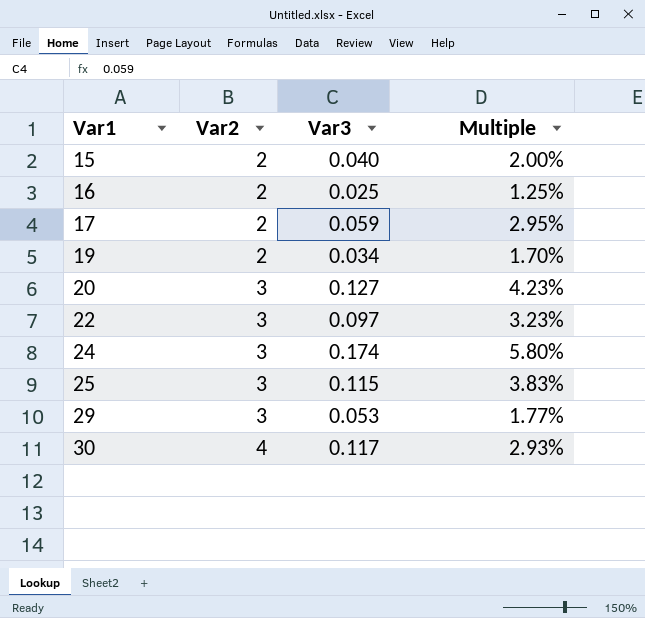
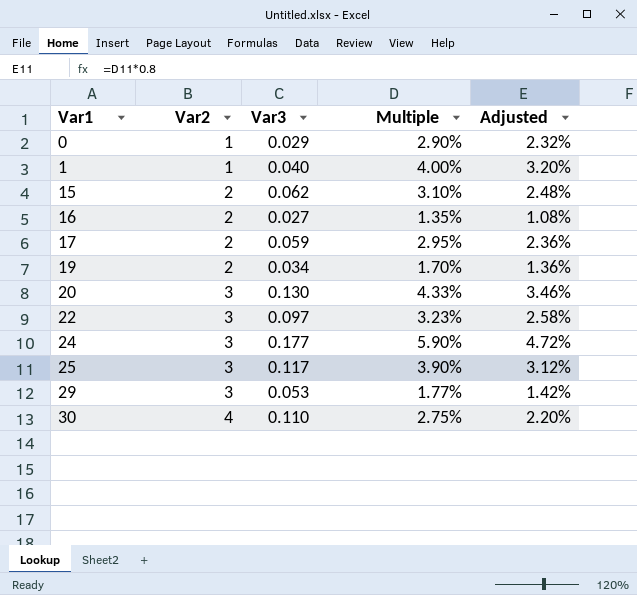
column Adjusted | formula: none -> [Multiple] * 0.8
row 0: none -> 1 | 0.029 | 2.90% | 2.32%
row 1: none -> 1 | 0.040 | 4.00% | 3.20%
15 | Var3: 0.040 -> 0.062
15 | Multiple: 2.00% -> 3.10%
16 | Var3: 0.025 -> 0.027
16 | Multiple: 1.25% -> 1.35%
20 | Var3: 0.127 -> 0.130
20 | Multiple: 4.23% -> 4.33%
24 | Var3: 0.174 -> 0.177
24 | Multiple: 5.80% -> 5.90%
25 | Var3: 0.115 -> 0.117
25 | Multiple: 3.83% -> 3.90%
30 | Var3: 0.117 -> 0.110
30 | Multiple: 2.93% -> 2.75%

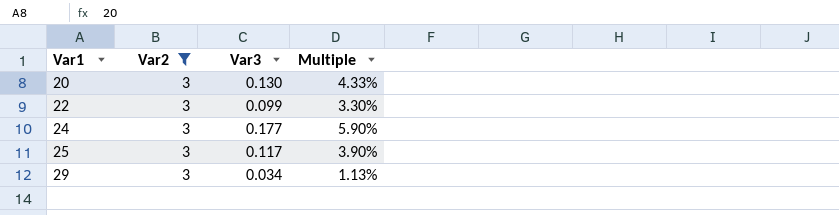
filter: none -> Var2 = 3
column Adjusted | formula: [Multiple] * 0.8 -> none
22 | Var3: 0.097 -> 0.099
22 | Multiple: 3.23% -> 3.30%
29 | Var3: 0.053 -> 0.034
29 | Multiple: 1.77% -> 1.13%

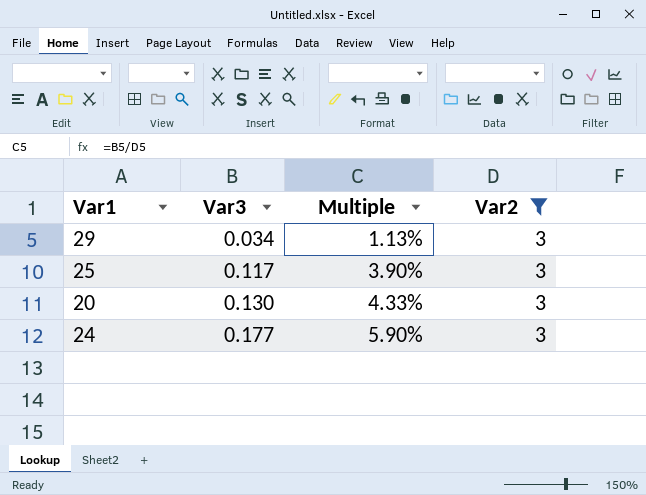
row order: Var1 ascending -> Var3 ascending
column Var2 | position: 2 -> 4
row 22: 3 | 0.099 | 3.30% -> none

